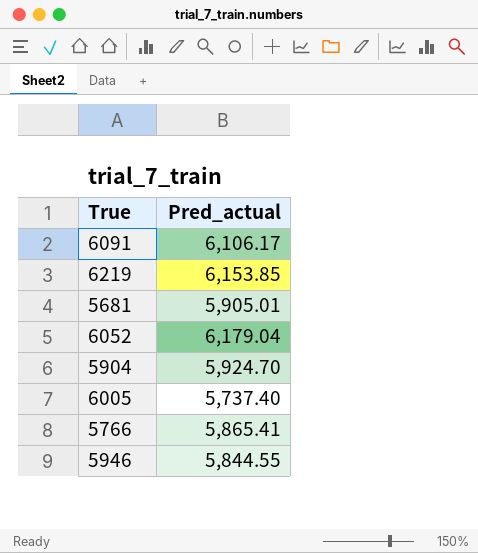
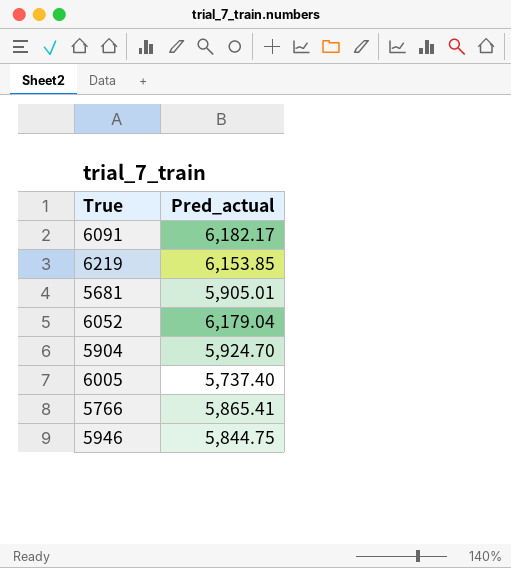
6091 | Pred_actual: 6,106.17 -> 6,182.17
5946 | Pred_actual: 5,844.55 -> 5,844.75

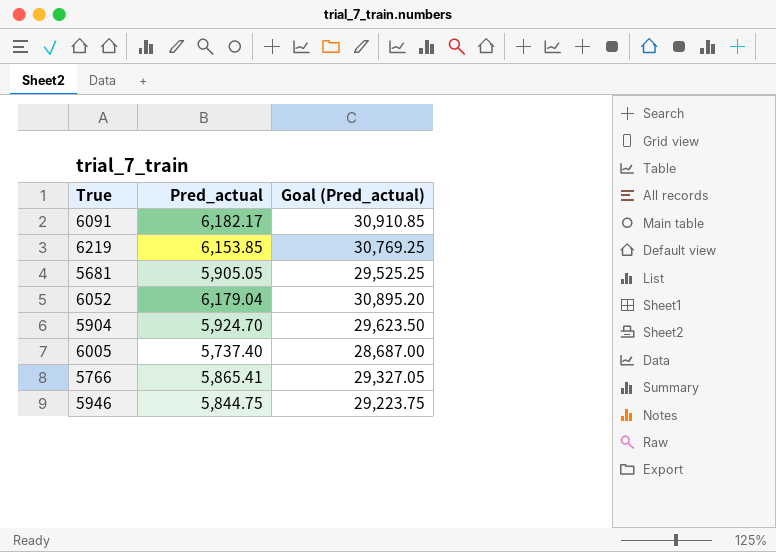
column Goal (Pred_actual) | formula: none -> [Pred_actual] * 5
5681 | Pred_actual: 5,905.01 -> 5,905.05

